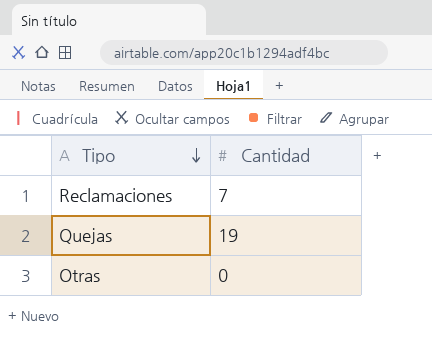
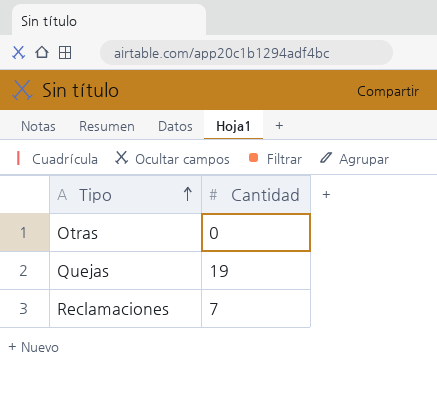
row order: Tipo descending -> Tipo ascending

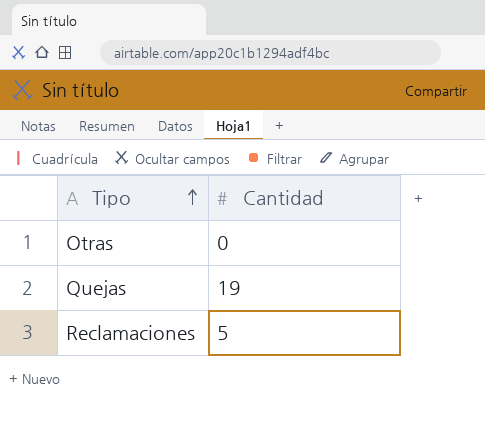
Reclamaciones | Cantidad: 7 -> 5

